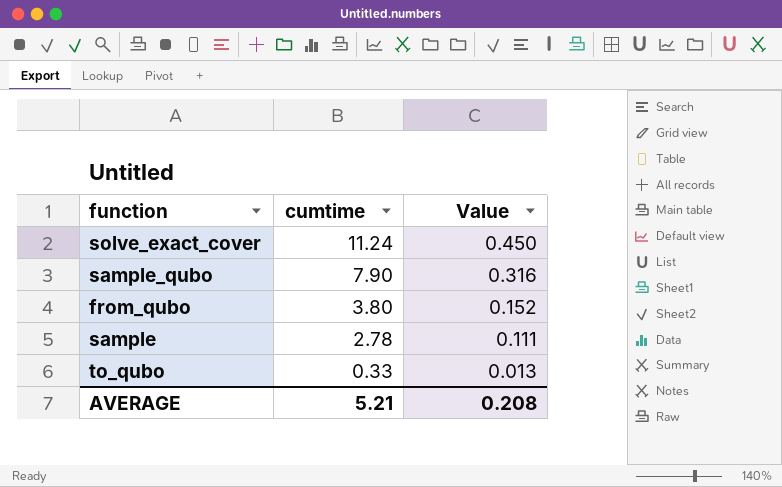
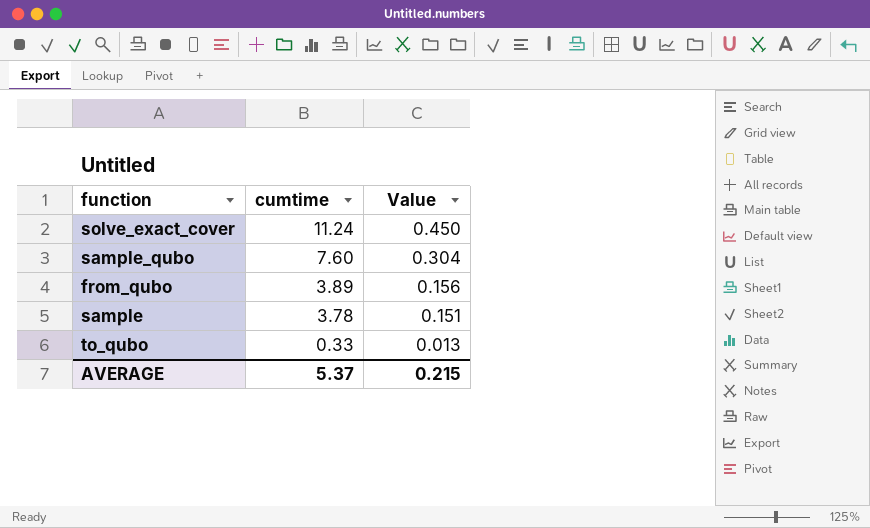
sample_qubo | cumtime: 7.90 -> 7.60
sample_qubo | Value: 0.316 -> 0.304
from_qubo | cumtime: 3.80 -> 3.89
from_qubo | Value: 0.152 -> 0.156
sample | cumtime: 2.78 -> 3.78
sample | Value: 0.111 -> 0.151
AVERAGE | cumtime: 5.21 -> 5.37
AVERAGE | Value: 0.208 -> 0.215

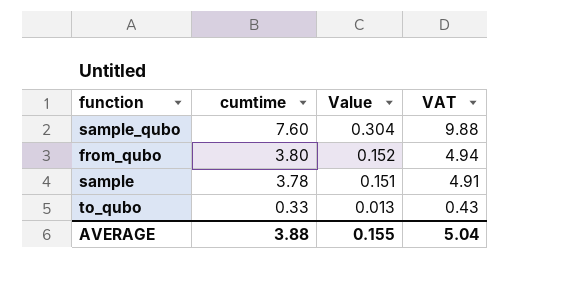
column VAT | formula: none -> [cumtime] * 1.3
row solve_exact_cover: 11.24 | 0.450 -> none
from_qubo | cumtime: 3.89 -> 3.80
from_qubo | Value: 0.156 -> 0.152
AVERAGE | cumtime: 5.37 -> 3.88
AVERAGE | Value: 0.215 -> 0.155

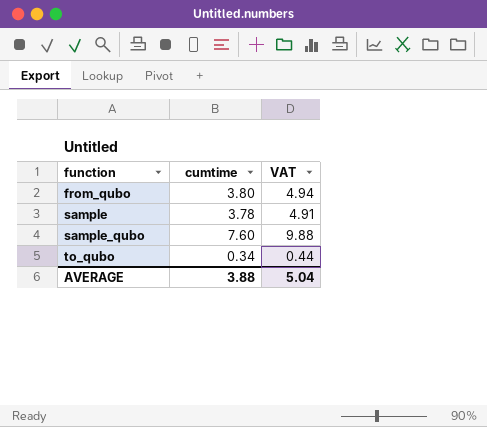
row order: cumtime descending -> function ascending
column Value | formula: [cumtime] * 0.04 -> none
to_qubo | cumtime: 0.33 -> 0.34
to_qubo | VAT: 0.43 -> 0.44

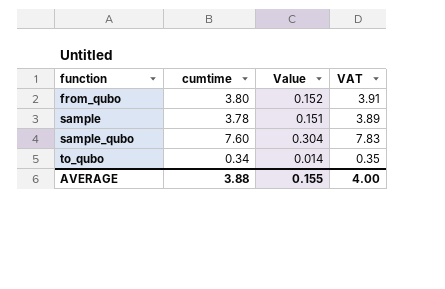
column Value | formula: none -> [cumtime] * 0.04
column VAT | formula: [cumtime] * 1.3 -> [cumtime] * 1.03
AVERAGE | VAT: 5.04 -> 4.00

